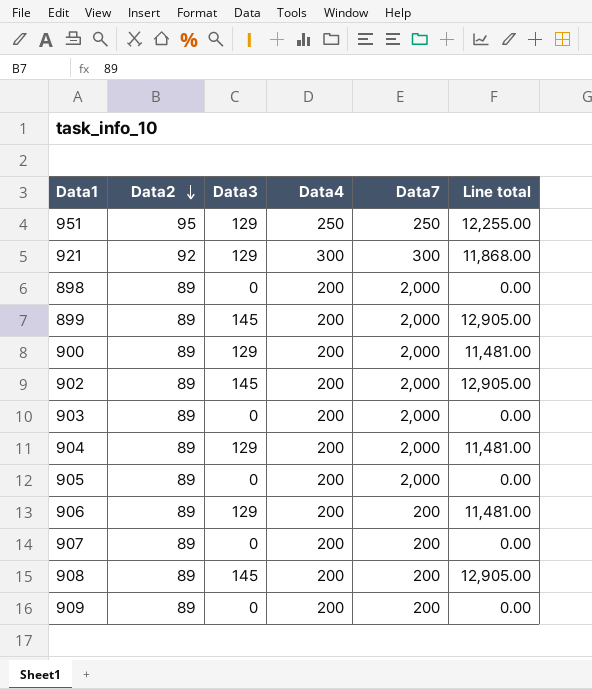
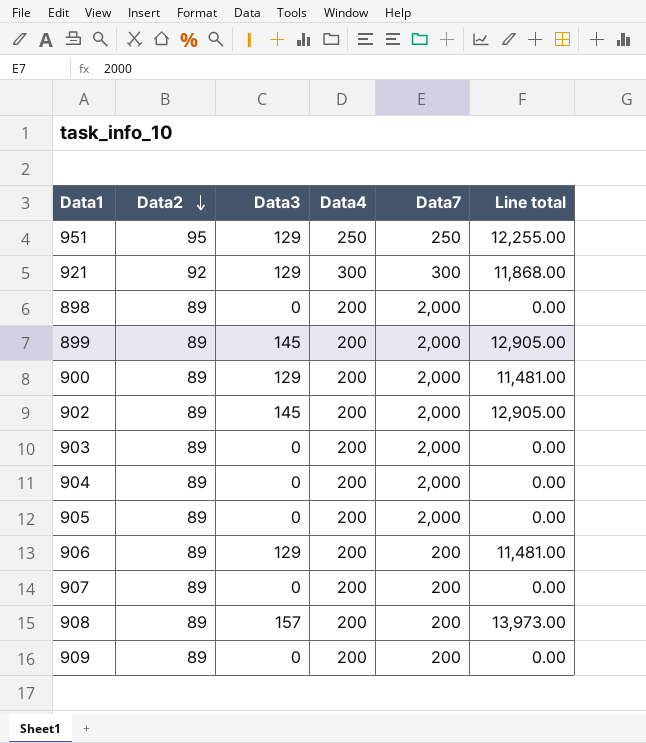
904 | Data3: 129 -> 0
904 | Line total: 11,481.00 -> 0.00
908 | Data3: 145 -> 157
908 | Line total: 12,905.00 -> 13,973.00

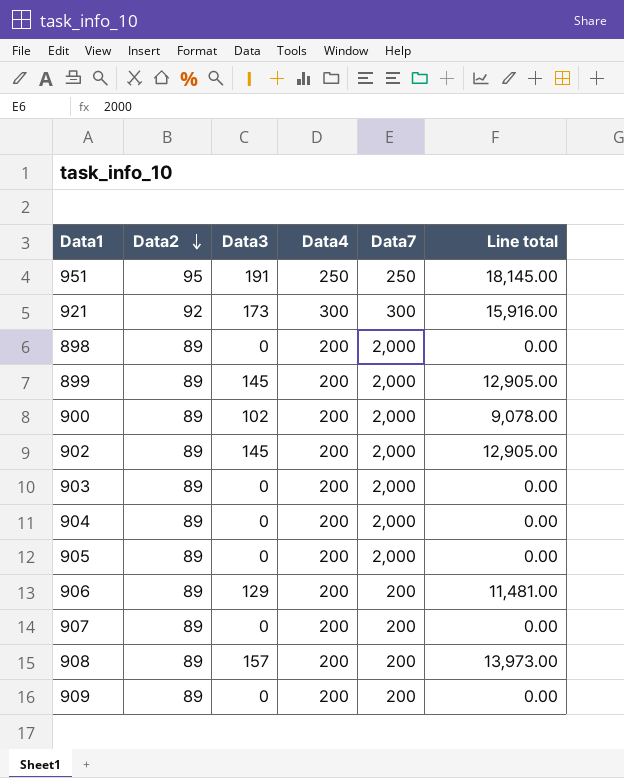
951 | Data3: 129 -> 191
951 | Line total: 12,255.00 -> 18,145.00
921 | Data3: 129 -> 173
921 | Line total: 11,868.00 -> 15,916.00
900 | Data3: 129 -> 102
900 | Line total: 11,481.00 -> 9,078.00

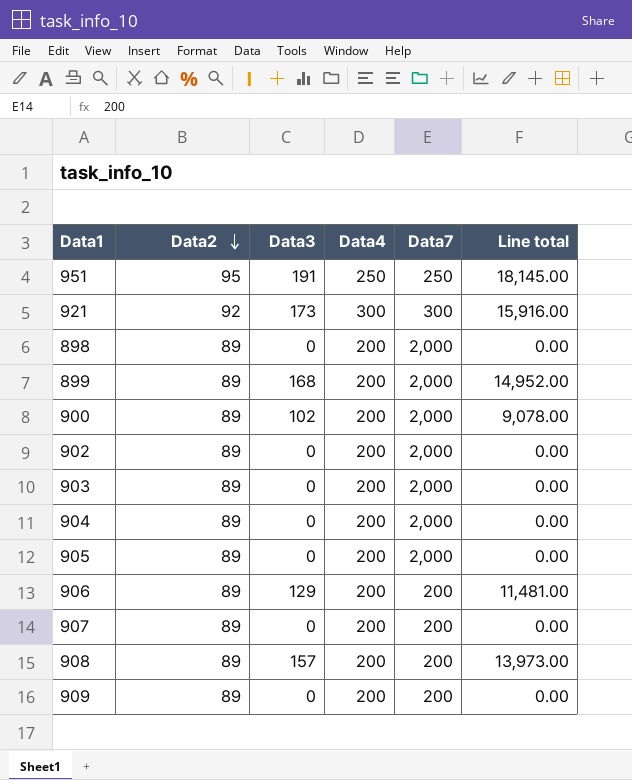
899 | Data3: 145 -> 168
899 | Line total: 12,905.00 -> 14,952.00
902 | Data3: 145 -> 0
902 | Line total: 12,905.00 -> 0.00

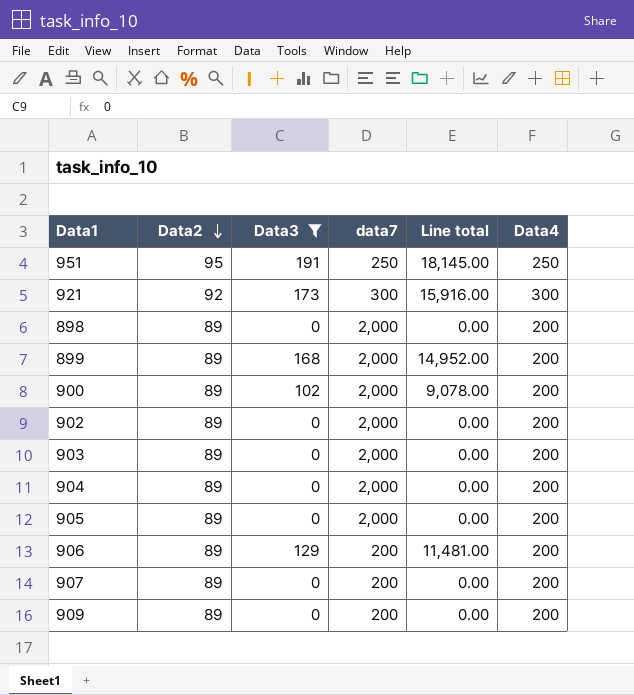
filter: none -> Data3 != 157
column name: Data7 -> data7
column Data4 | position: 4 -> 6

